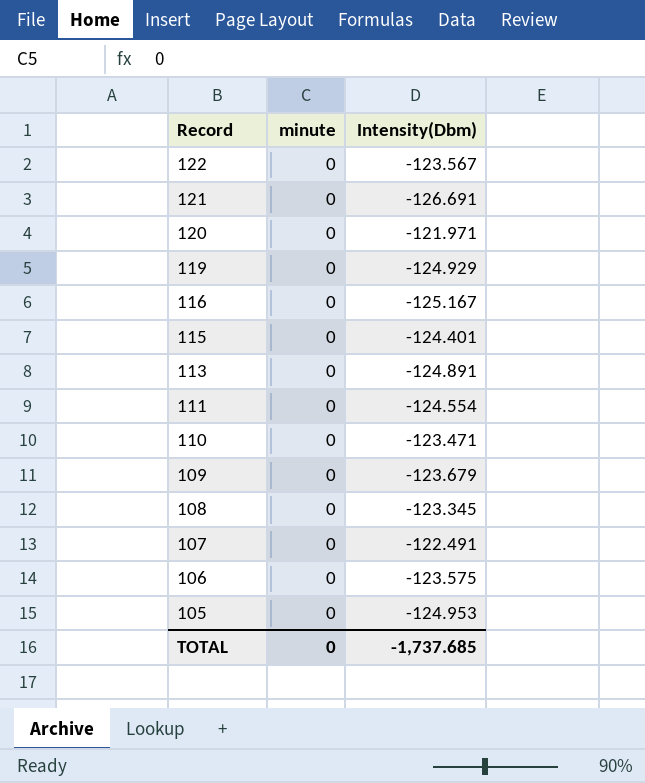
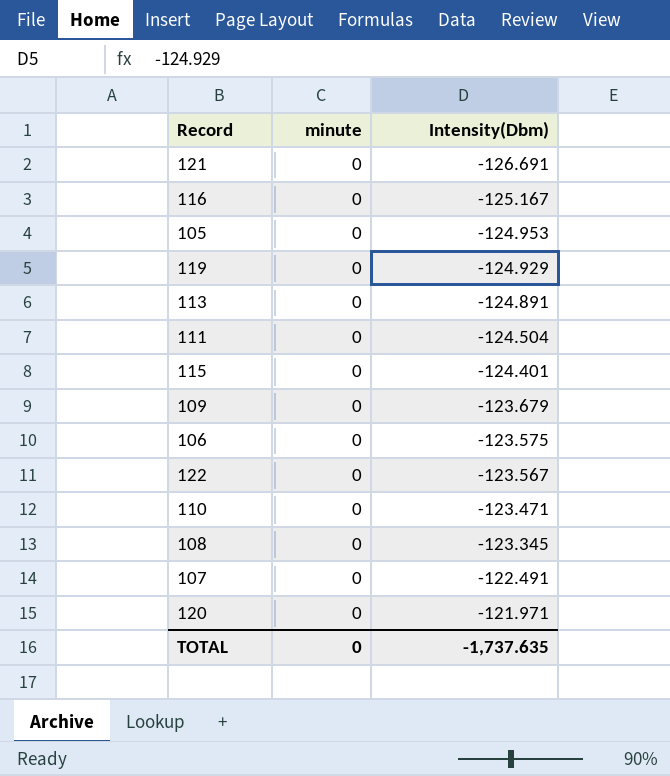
row order: Record descending -> Intensity(Dbm) ascending
111 | Intensity(Dbm): -124.554 -> -124.504
TOTAL | Intensity(Dbm): -1,737.685 -> -1,737.635

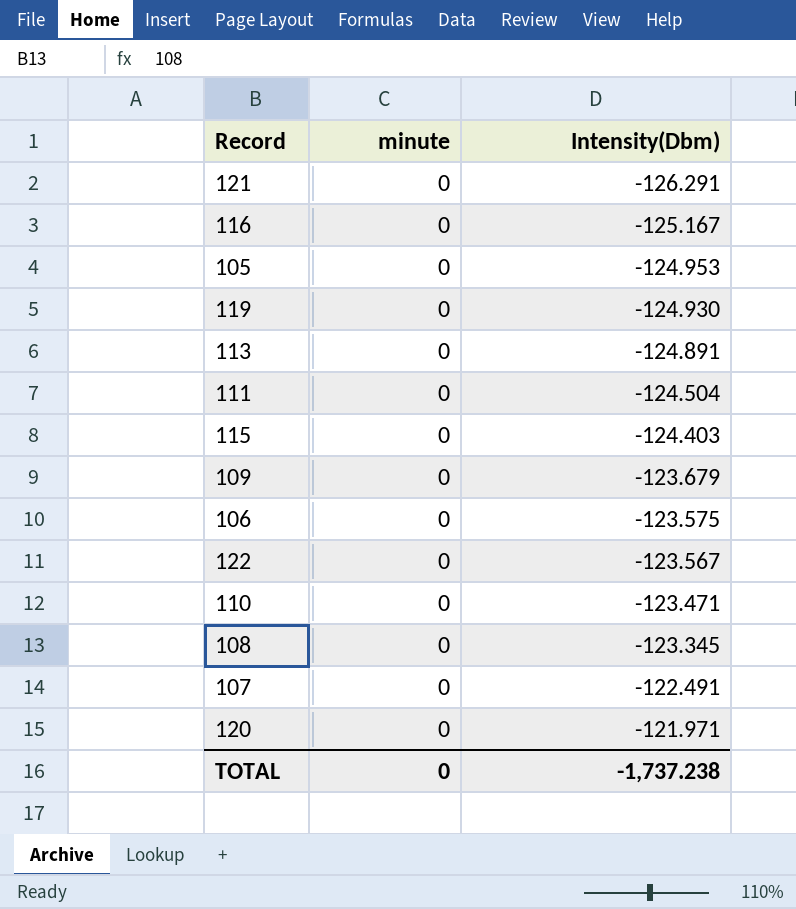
121 | Intensity(Dbm): -126.691 -> -126.291
119 | Intensity(Dbm): -124.929 -> -124.930
115 | Intensity(Dbm): -124.401 -> -124.403
TOTAL | Intensity(Dbm): -1,737.635 -> -1,737.238

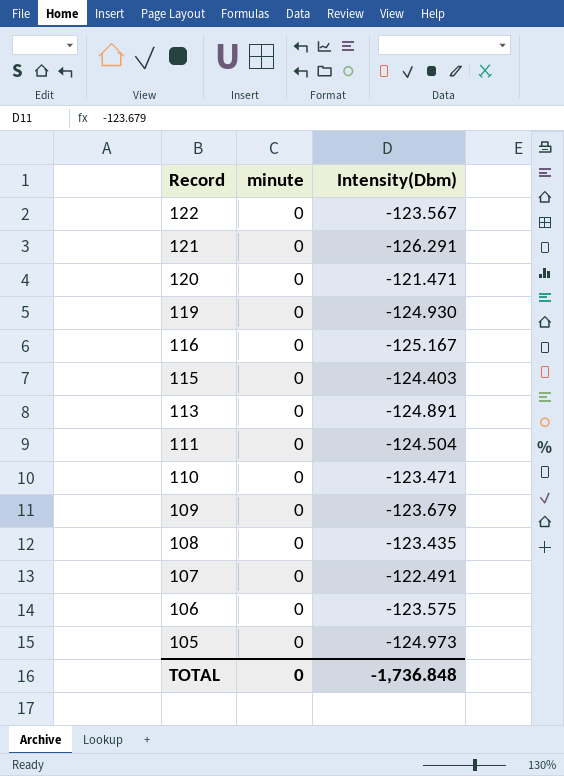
row order: Intensity(Dbm) ascending -> Record descending
120 | Intensity(Dbm): -121.971 -> -121.471
108 | Intensity(Dbm): -123.345 -> -123.435
105 | Intensity(Dbm): -124.953 -> -124.973
TOTAL | Intensity(Dbm): -1,737.238 -> -1,736.848

